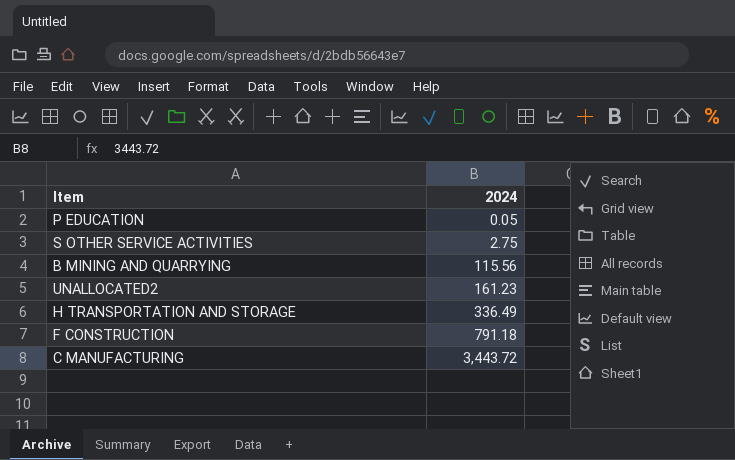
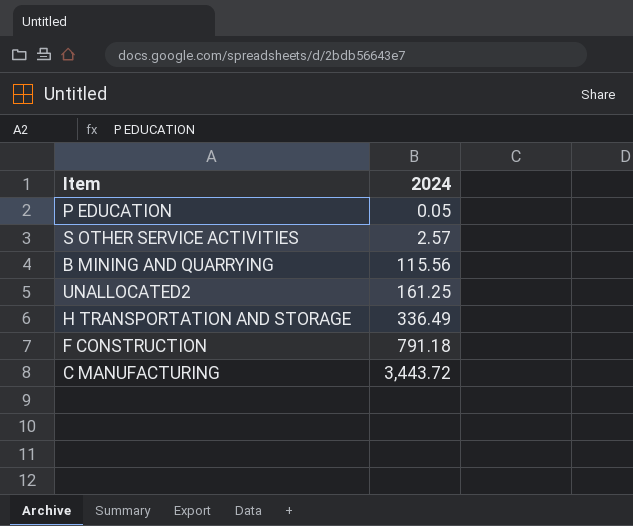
S OTHER SERVICE ACTIVITIES | 2024: 2.75 -> 2.57
UNALLOCATED2 | 2024: 161.23 -> 161.25

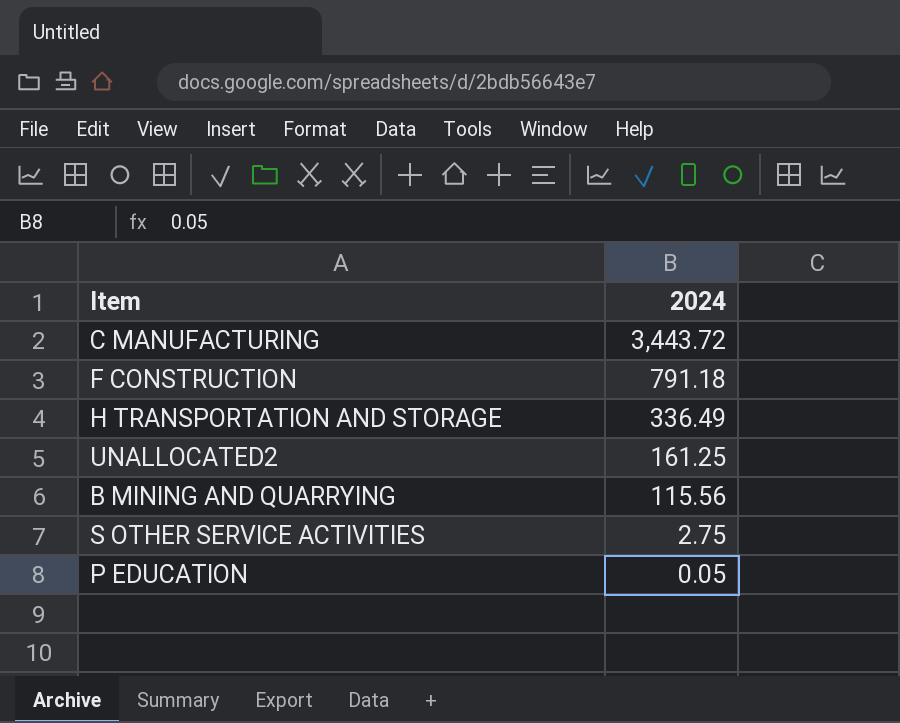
row order: 2024 ascending -> 2024 descending
S OTHER SERVICE ACTIVITIES | 2024: 2.57 -> 2.75

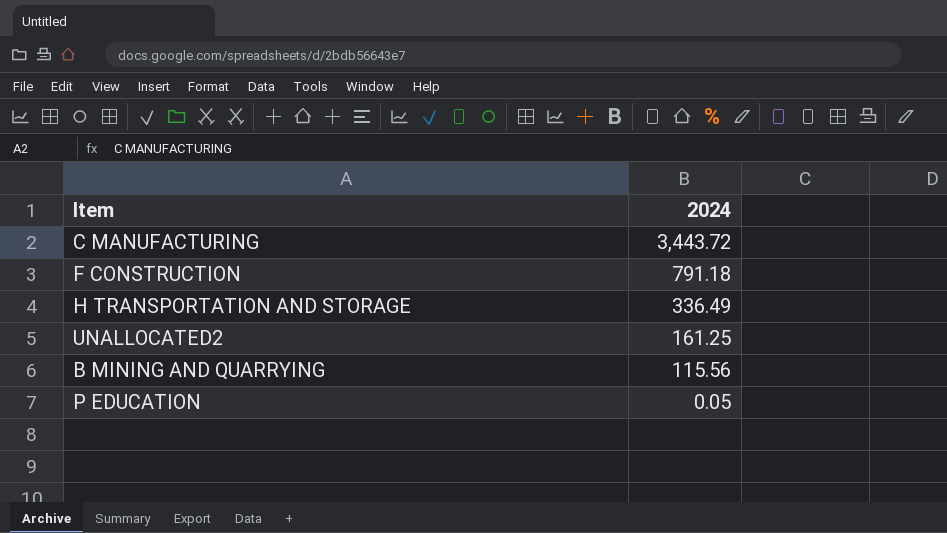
row S OTHER SERVICE ACTIVITIES: 2.75 -> none

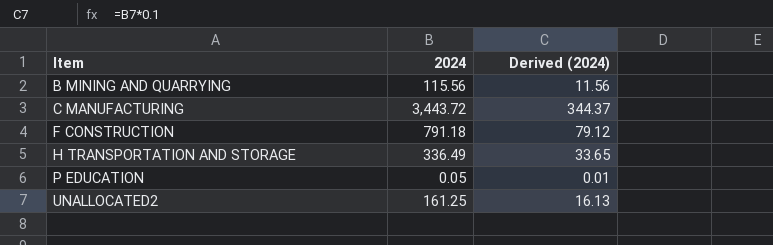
row order: 2024 descending -> Item ascending
column Derived (2024) | formula: none -> [2024] * 0.1

